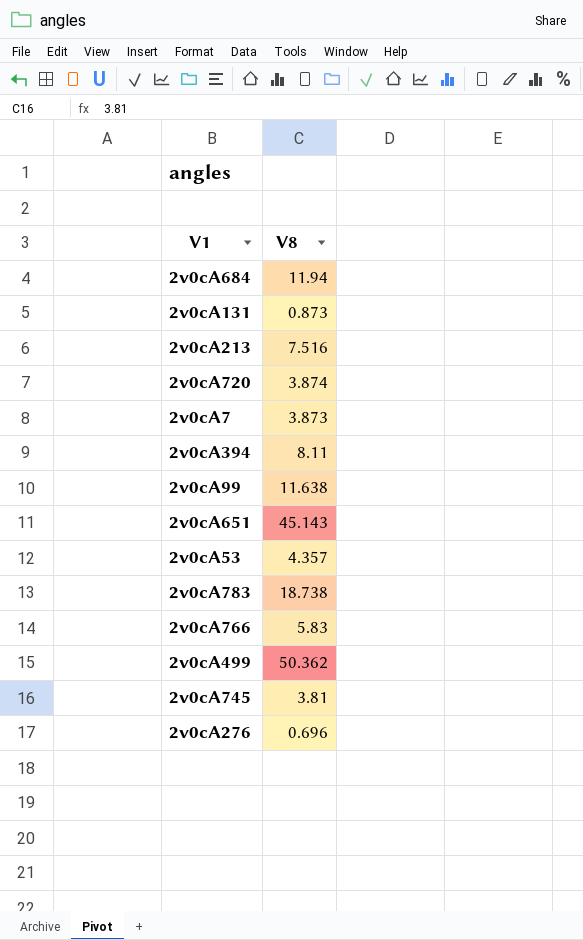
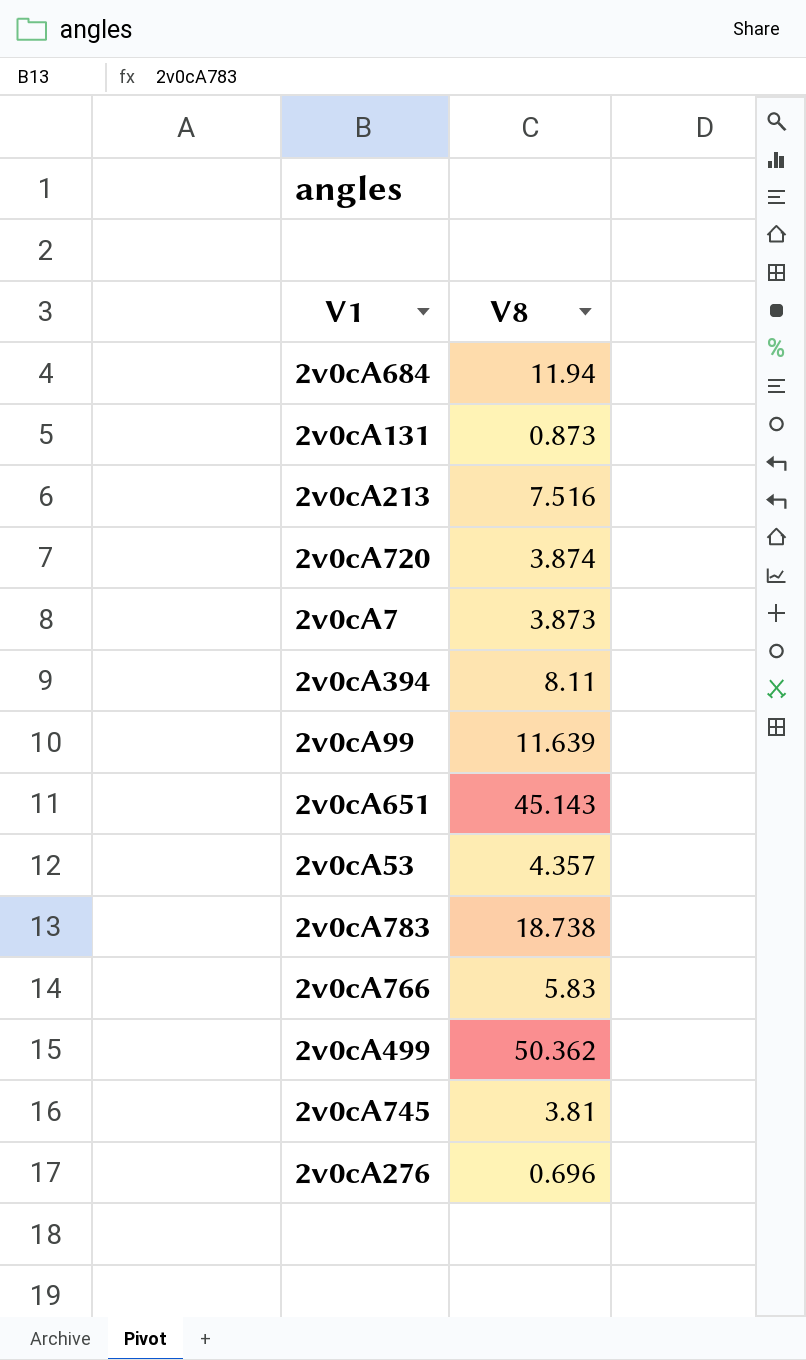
2v0cA99 | V8: 11.638 -> 11.639

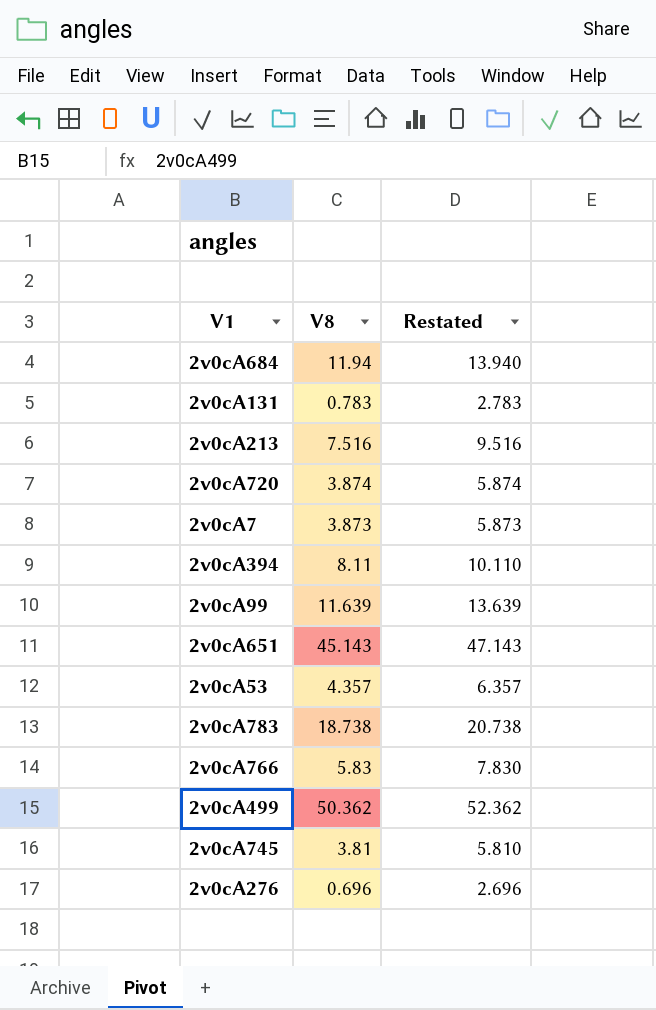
column Restated | formula: none -> [V8] + 2
2v0cA131 | V8: 0.873 -> 0.783

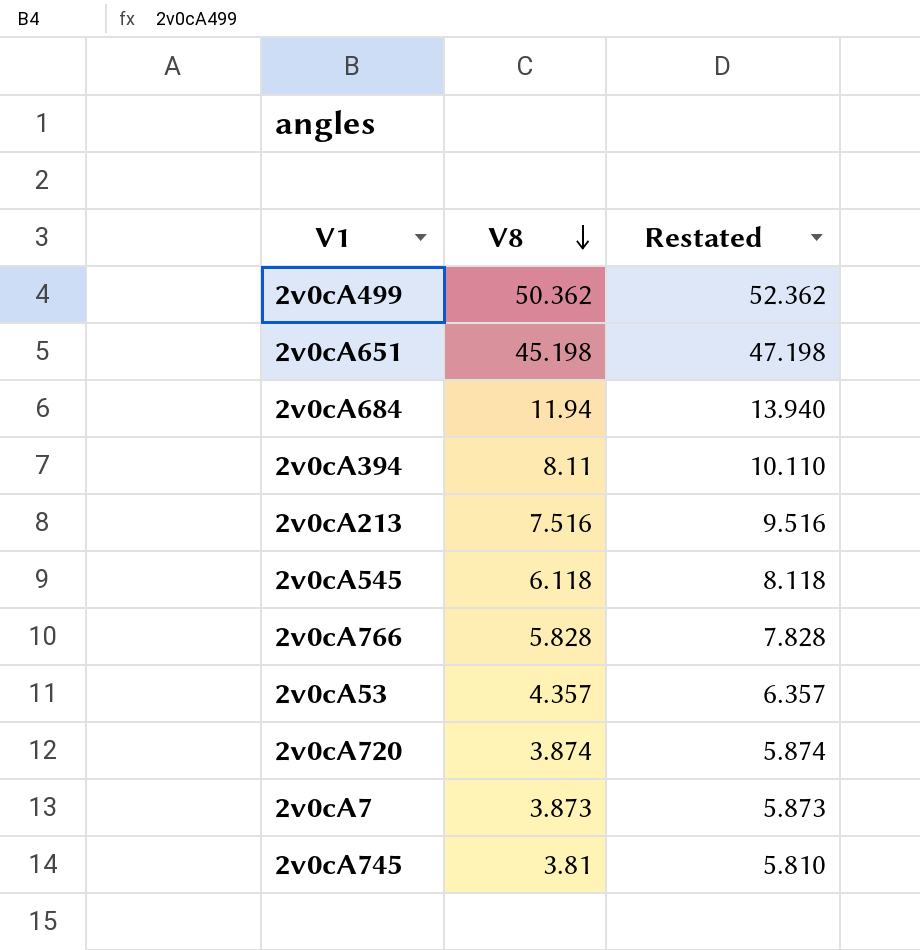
row order: none -> V8 descending
row 2v0cA131: 0.783 | 2.783 -> none
row 2v0cA99: 11.639 | 13.639 -> none
row 2v0cA783: 18.738 | 20.738 -> none
row 2v0cA276: 0.696 | 2.696 -> none
2v0cA651 | V8: 45.143 -> 45.198
2v0cA651 | Restated: 47.143 -> 47.198
row 2v0cA545: none -> 6.118 | 8.118
2v0cA766 | V8: 5.83 -> 5.828
2v0cA766 | Restated: 7.830 -> 7.828

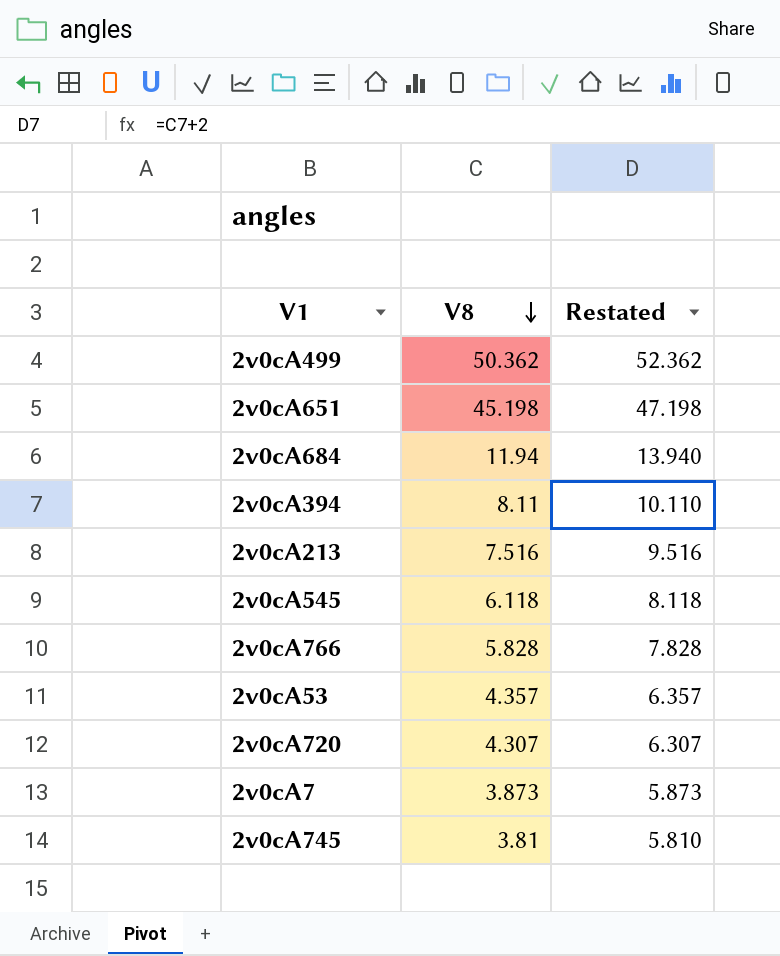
2v0cA720 | V8: 3.874 -> 4.307
2v0cA720 | Restated: 5.874 -> 6.307

